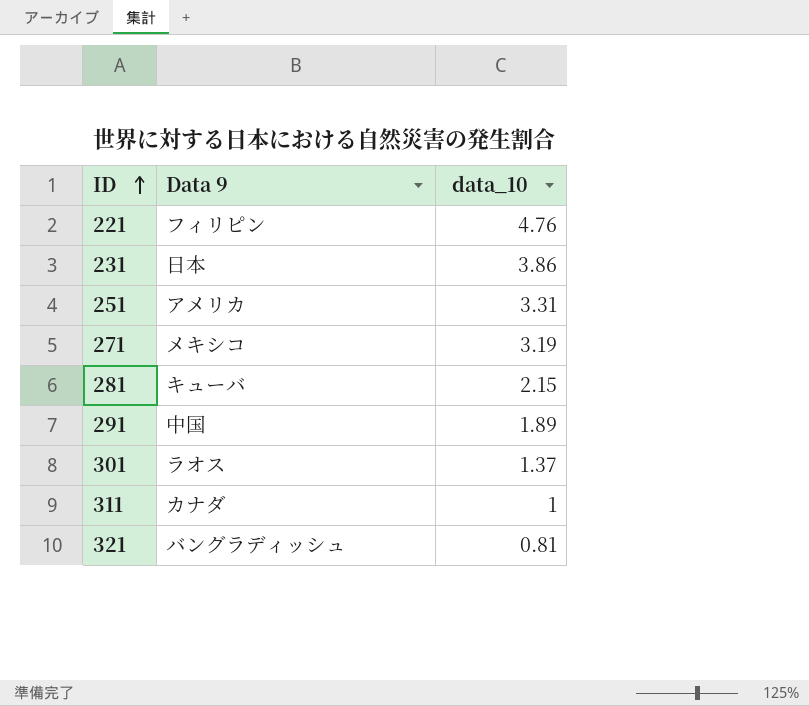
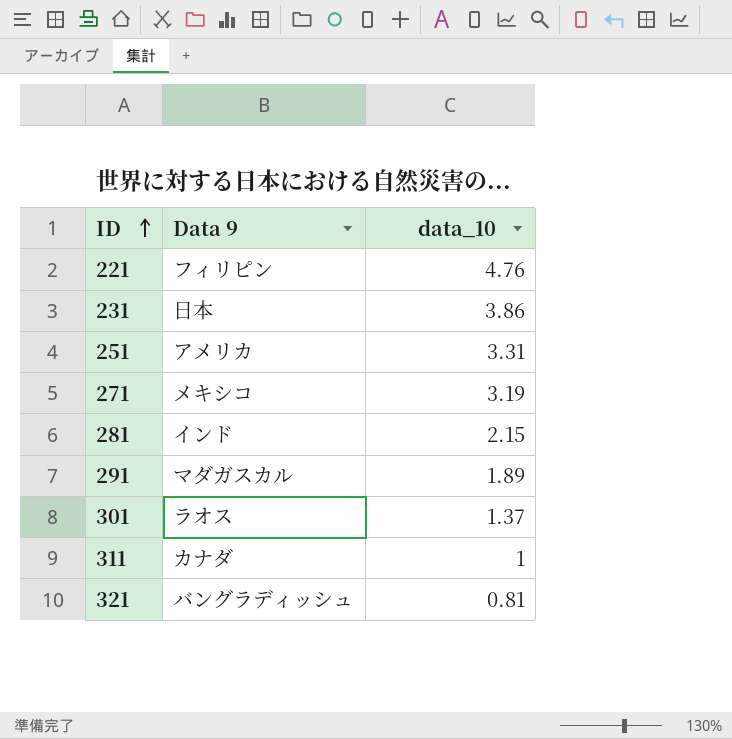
281 | Data 9: キューバ -> インド
291 | Data 9: 中国 -> マダガスカル

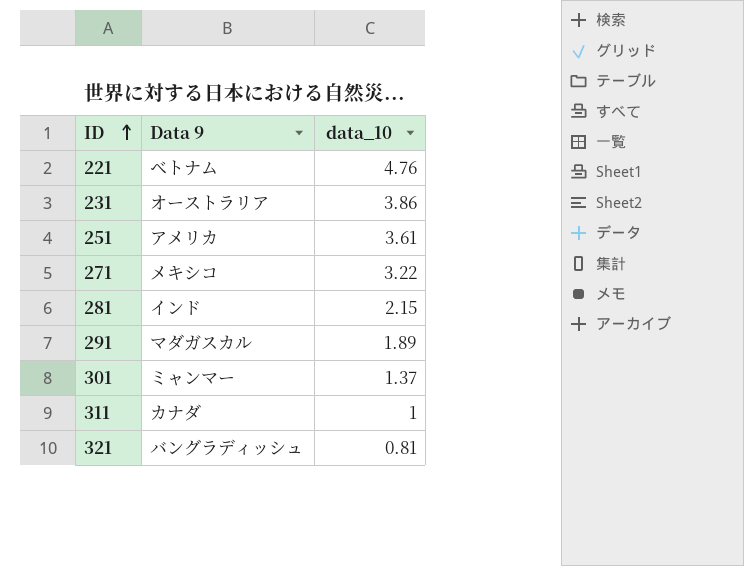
221 | Data 9: フィリピン -> ベトナム
231 | Data 9: 日本 -> オーストラリア
251 | data_10: 3.31 -> 3.61
271 | data_10: 3.19 -> 3.22
301 | Data 9: ラオス -> ミャンマー

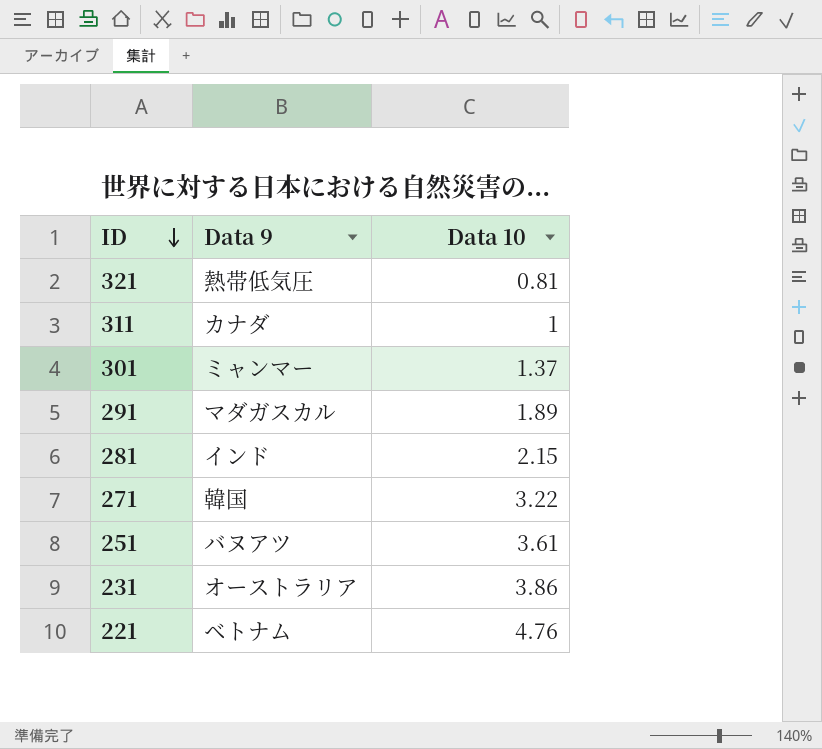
row order: ID ascending -> ID descending
column name: data_10 -> Data 10
321 | Data 9: バングラディッシュ -> 熱帯低気圧
271 | Data 9: メキシコ -> 韓国
251 | Data 9: アメリカ -> バヌアツ

